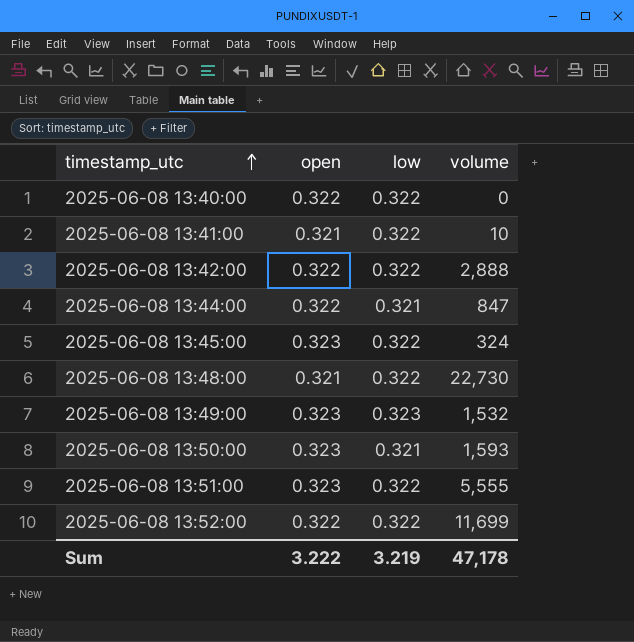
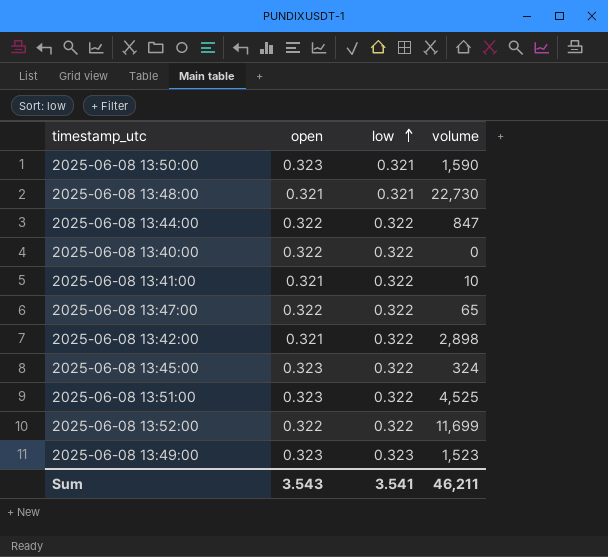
row order: timestamp_utc ascending -> low ascending
2025-06-08 13:50:00 | volume: 1,593 -> 1,590
2025-06-08 13:48:00 | low: 0.322 -> 0.321
2025-06-08 13:44:00 | low: 0.321 -> 0.322
row 2025-06-08 13:47:00: none -> 0.322 | 0.322 | 65
2025-06-08 13:42:00 | open: 0.322 -> 0.321
2025-06-08 13:42:00 | volume: 2,888 -> 2,898
2025-06-08 13:51:00 | volume: 5,555 -> 4,525
2025-06-08 13:49:00 | volume: 1,532 -> 1,523
Sum | open: 3.222 -> 3.543
Sum | low: 3.219 -> 3.541
Sum | volume: 47,178 -> 46,211

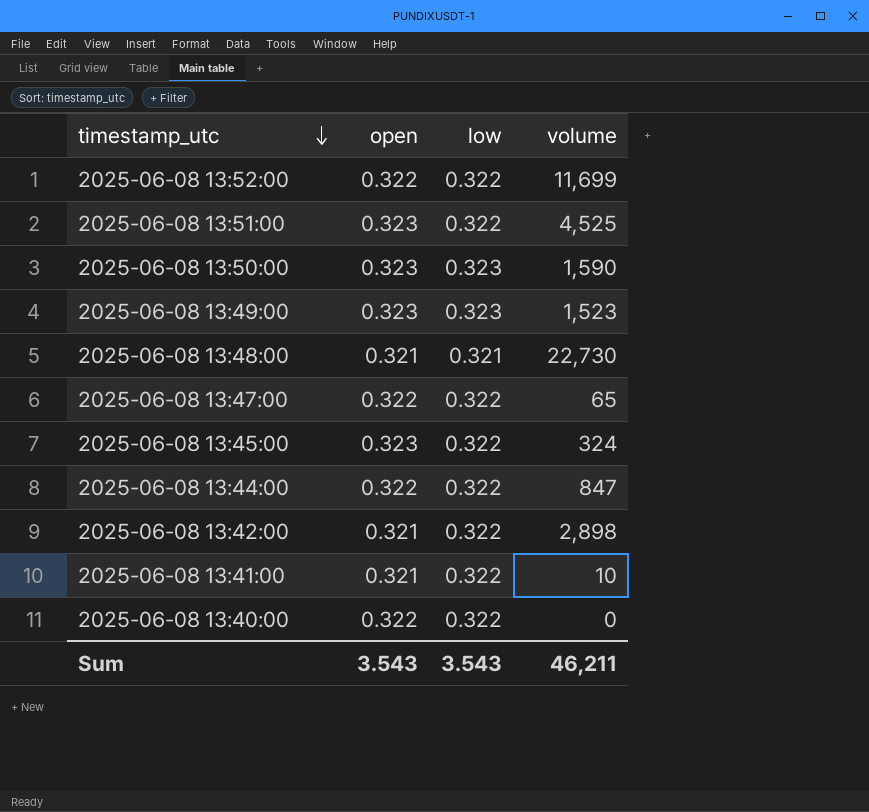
row order: low ascending -> timestamp_utc descending
2025-06-08 13:50:00 | low: 0.321 -> 0.323
Sum | low: 3.541 -> 3.543

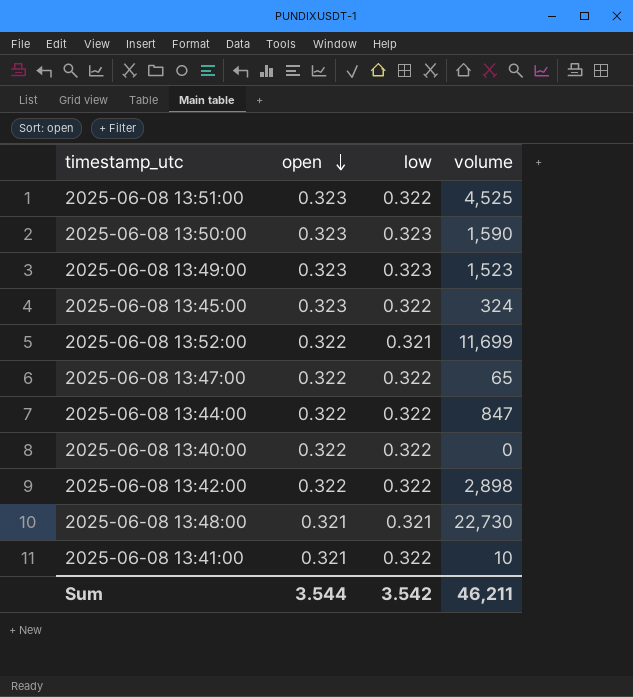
row order: timestamp_utc descending -> open descending
2025-06-08 13:52:00 | low: 0.322 -> 0.321
2025-06-08 13:42:00 | open: 0.321 -> 0.322
Sum | open: 3.543 -> 3.544
Sum | low: 3.543 -> 3.542

